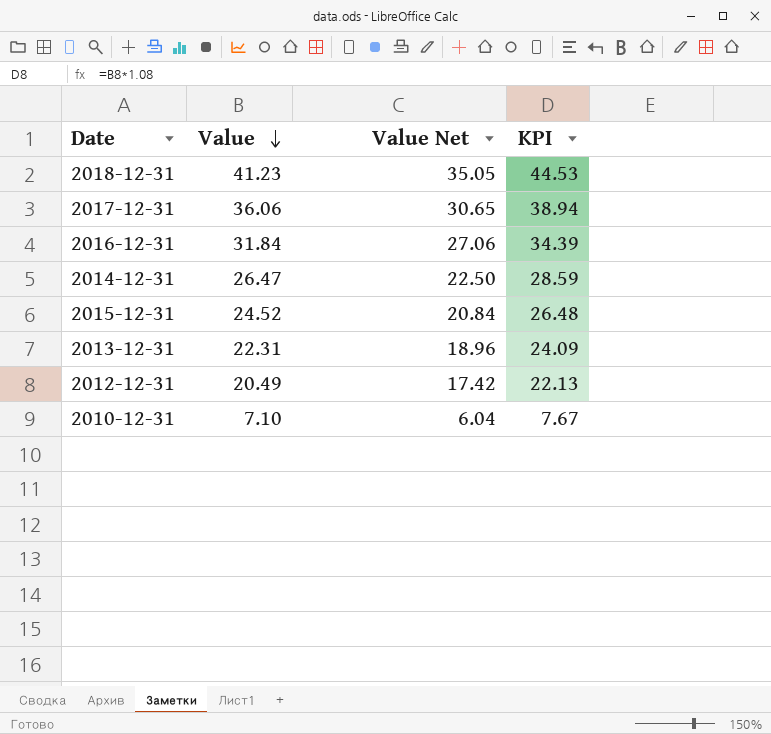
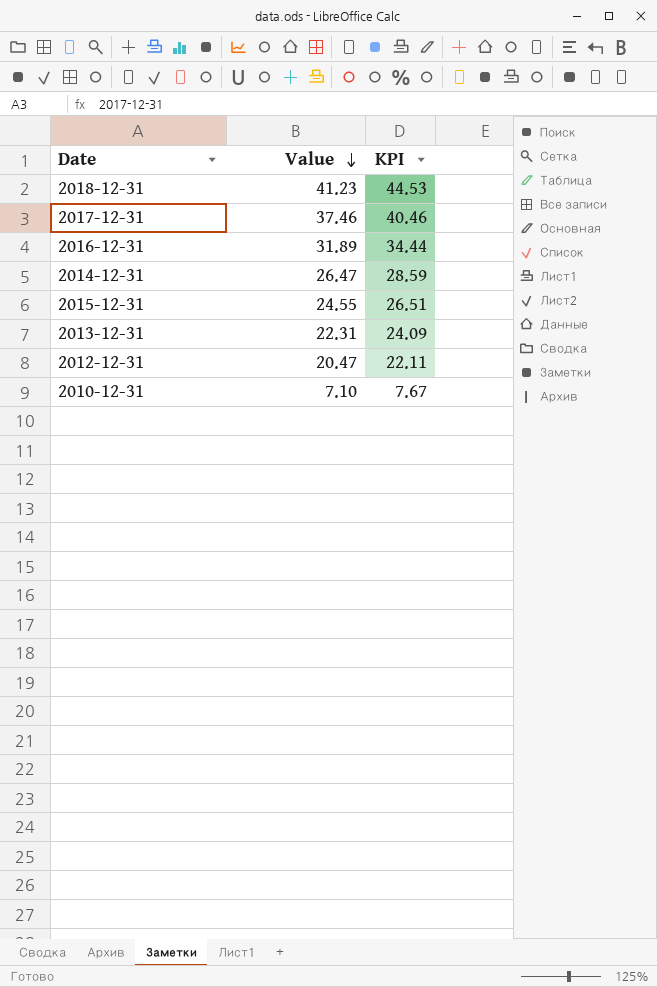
column Value Net | formula: [Value] * 0.85 -> none
2017-12-31 | Value: 36.06 -> 37.46
2017-12-31 | KPI: 38.94 -> 40.46
2016-12-31 | Value: 31.84 -> 31.89
2016-12-31 | KPI: 34.39 -> 34.44
2015-12-31 | Value: 24.52 -> 24.55
2015-12-31 | KPI: 26.48 -> 26.51
2012-12-31 | Value: 20.49 -> 20.47
2012-12-31 | KPI: 22.13 -> 22.11

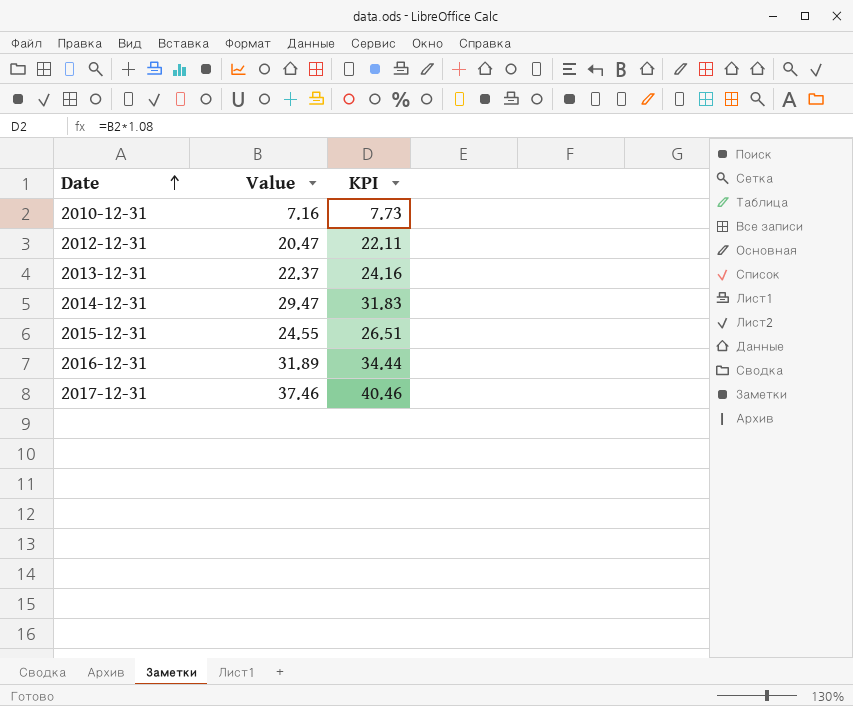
row order: Value descending -> Date ascending
row 2018-12-31: 41.23 | 44.53 -> none
2010-12-31 | Value: 7.10 -> 7.16
2010-12-31 | KPI: 7.67 -> 7.73
2013-12-31 | Value: 22.31 -> 22.37
2013-12-31 | KPI: 24.09 -> 24.16
2014-12-31 | Value: 26.47 -> 29.47
2014-12-31 | KPI: 28.59 -> 31.83

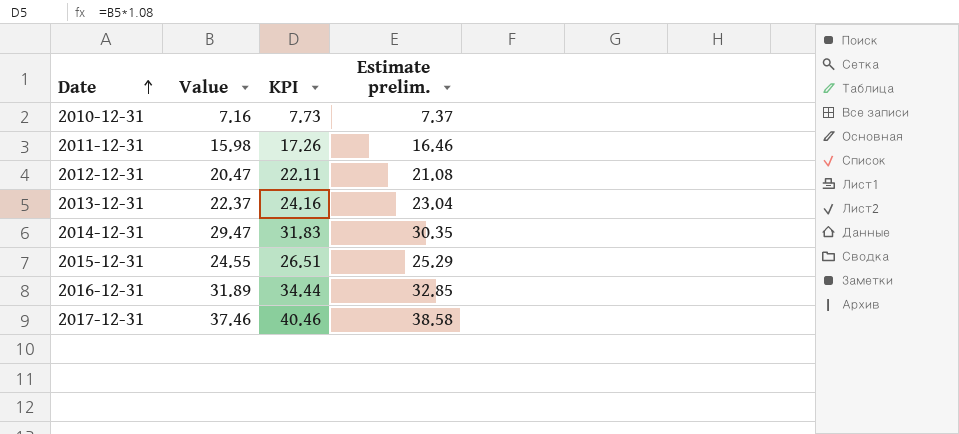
column Estimate prelim. | formula: none -> [Value] * 1.03
row 2011-12-31: none -> 15.98 | 17.26 | 16.46

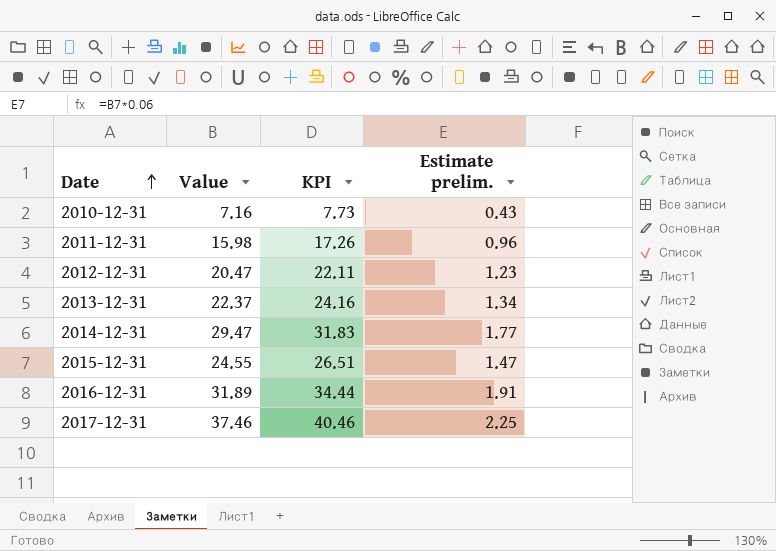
column Estimate prelim. | formula: [Value] * 1.03 -> [Value] * 0.06

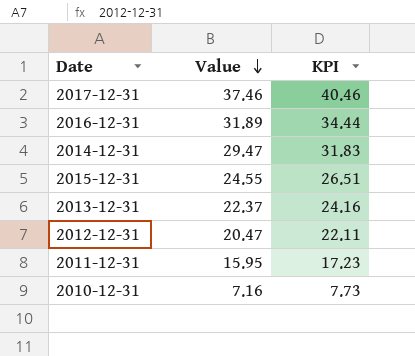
row order: Date ascending -> Value descending
column Estimate prelim. | formula: [Value] * 0.06 -> none
2011-12-31 | Value: 15.98 -> 15.95
2011-12-31 | KPI: 17.26 -> 17.23

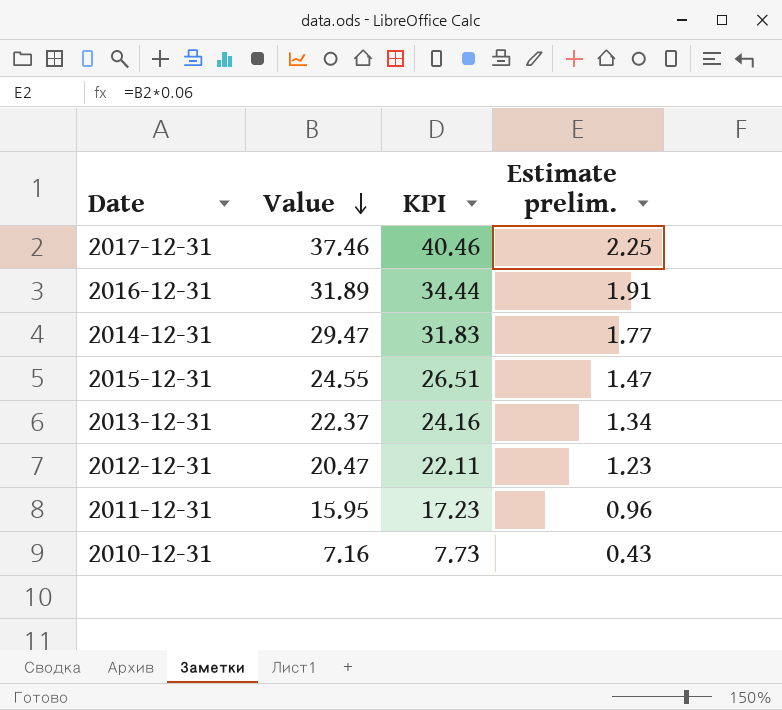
column Estimate prelim. | formula: none -> [Value] * 0.06

